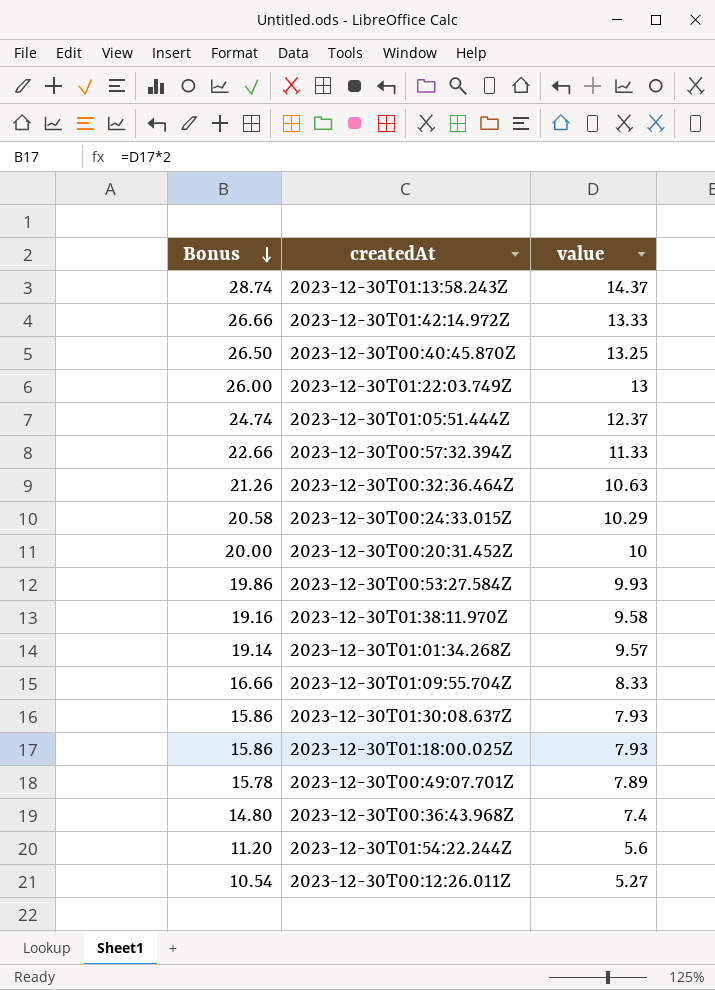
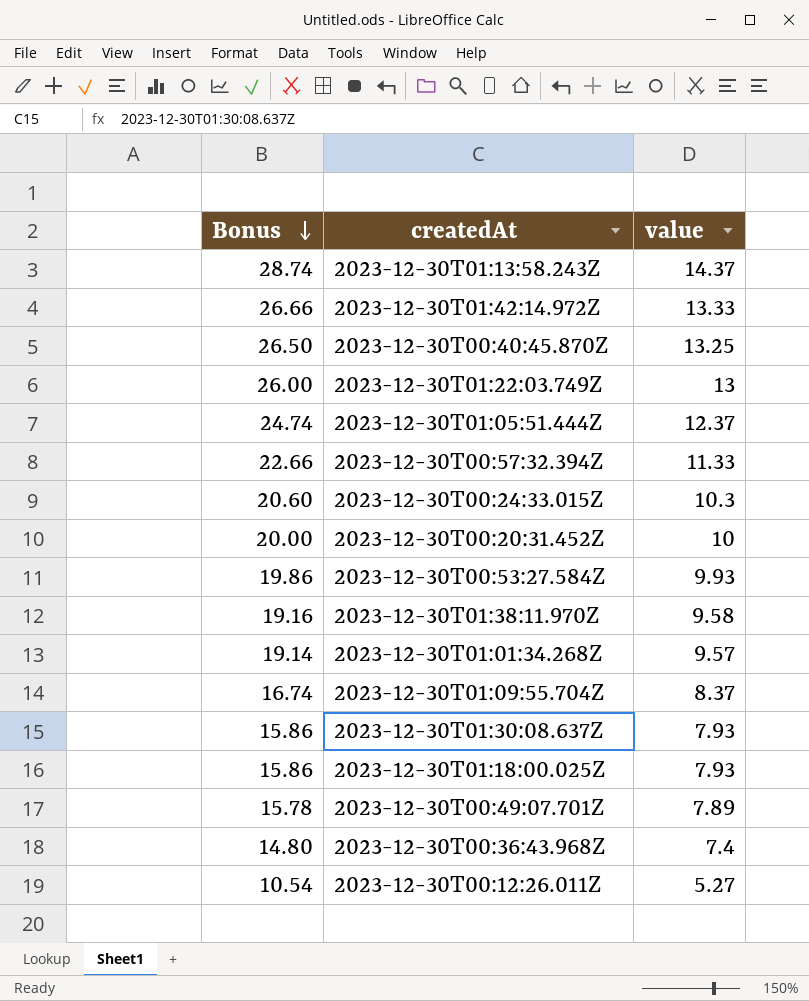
row 2023-12-30T00:32:36.464Z: 21.26 | 10.63 -> none
row 2023-12-30T01:54:22.244Z: 11.20 | 5.6 -> none
2023-12-30T00:24:33.015Z | Bonus: 20.58 -> 20.60
2023-12-30T00:24:33.015Z | value: 10.29 -> 10.3
2023-12-30T01:09:55.704Z | Bonus: 16.66 -> 16.74
2023-12-30T01:09:55.704Z | value: 8.33 -> 8.37

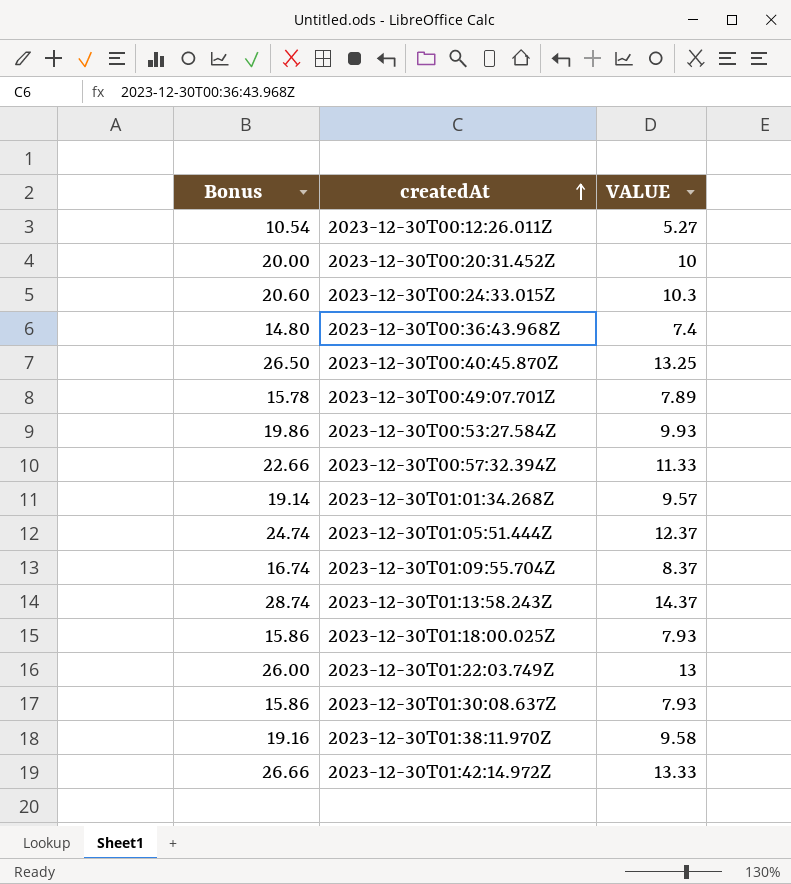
row order: Bonus descending -> createdAt ascending
column name: value -> VALUE

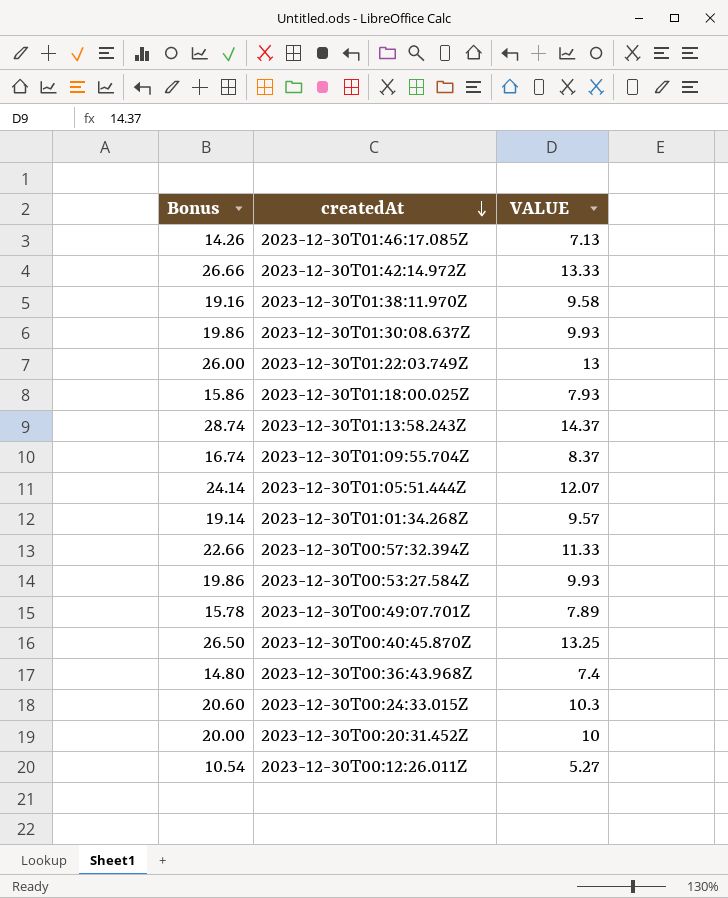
row order: createdAt ascending -> createdAt descending
row 2023-12-30T01:46:17.085Z: none -> 14.26 | 7.13
2023-12-30T01:30:08.637Z | Bonus: 15.86 -> 19.86
2023-12-30T01:30:08.637Z | VALUE: 7.93 -> 9.93
2023-12-30T01:05:51.444Z | Bonus: 24.74 -> 24.14
2023-12-30T01:05:51.444Z | VALUE: 12.37 -> 12.07

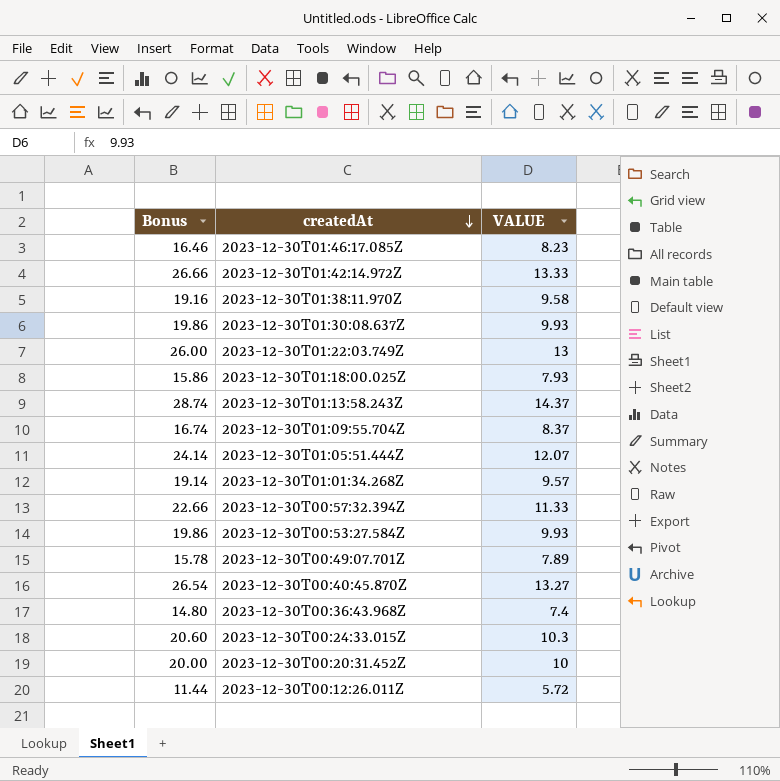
2023-12-30T01:46:17.085Z | Bonus: 14.26 -> 16.46
2023-12-30T01:46:17.085Z | VALUE: 7.13 -> 8.23
2023-12-30T00:40:45.870Z | Bonus: 26.50 -> 26.54
2023-12-30T00:40:45.870Z | VALUE: 13.25 -> 13.27
2023-12-30T00:12:26.011Z | Bonus: 10.54 -> 11.44
2023-12-30T00:12:26.011Z | VALUE: 5.27 -> 5.72

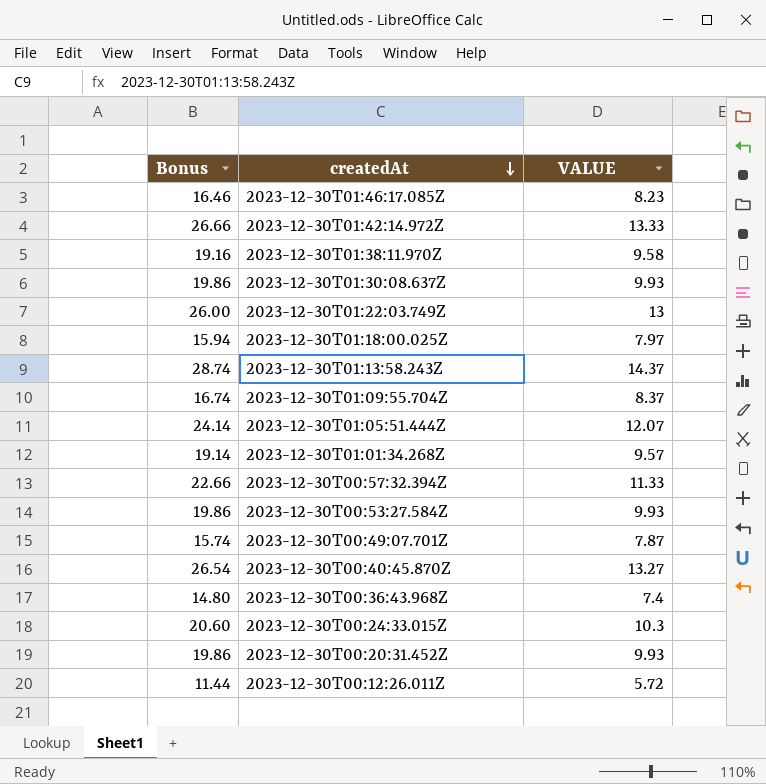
2023-12-30T01:18:00.025Z | Bonus: 15.86 -> 15.94
2023-12-30T01:18:00.025Z | VALUE: 7.93 -> 7.97
2023-12-30T00:49:07.701Z | Bonus: 15.78 -> 15.74
2023-12-30T00:49:07.701Z | VALUE: 7.89 -> 7.87
2023-12-30T00:20:31.452Z | Bonus: 20.00 -> 19.86
2023-12-30T00:20:31.452Z | VALUE: 10 -> 9.93

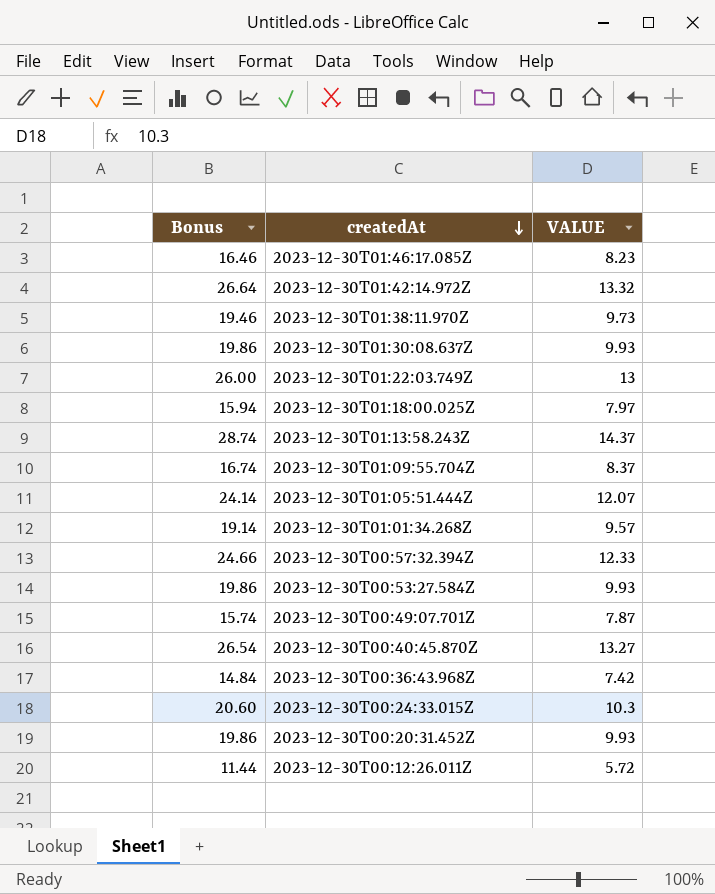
2023-12-30T01:42:14.972Z | Bonus: 26.66 -> 26.64
2023-12-30T01:42:14.972Z | VALUE: 13.33 -> 13.32
2023-12-30T01:38:11.970Z | Bonus: 19.16 -> 19.46
2023-12-30T01:38:11.970Z | VALUE: 9.58 -> 9.73
2023-12-30T00:57:32.394Z | Bonus: 22.66 -> 24.66
2023-12-30T00:57:32.394Z | VALUE: 11.33 -> 12.33
2023-12-30T00:36:43.968Z | Bonus: 14.80 -> 14.84
2023-12-30T00:36:43.968Z | VALUE: 7.4 -> 7.42

